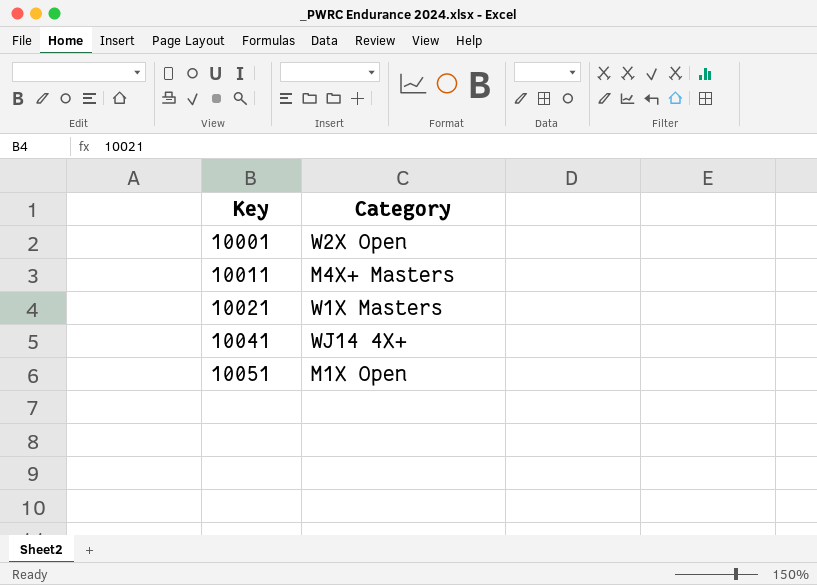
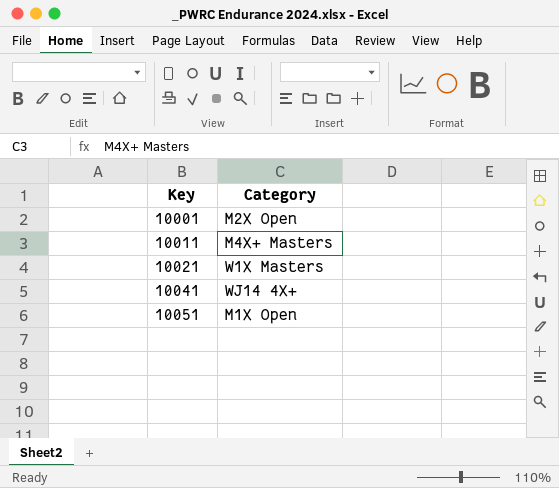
10001 | Category: W2X Open -> M2X Open

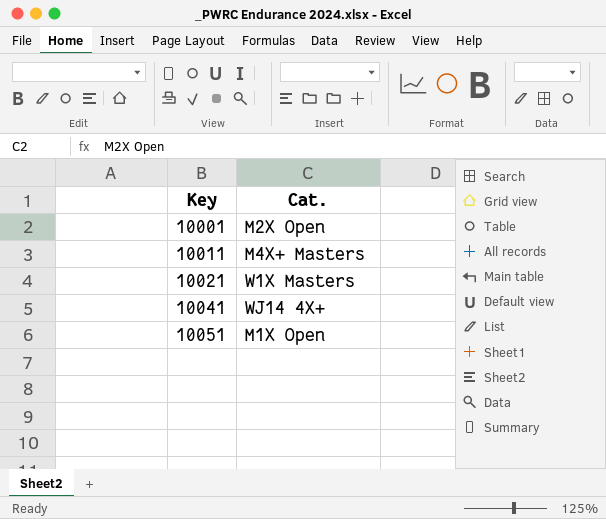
column name: Category -> Cat.

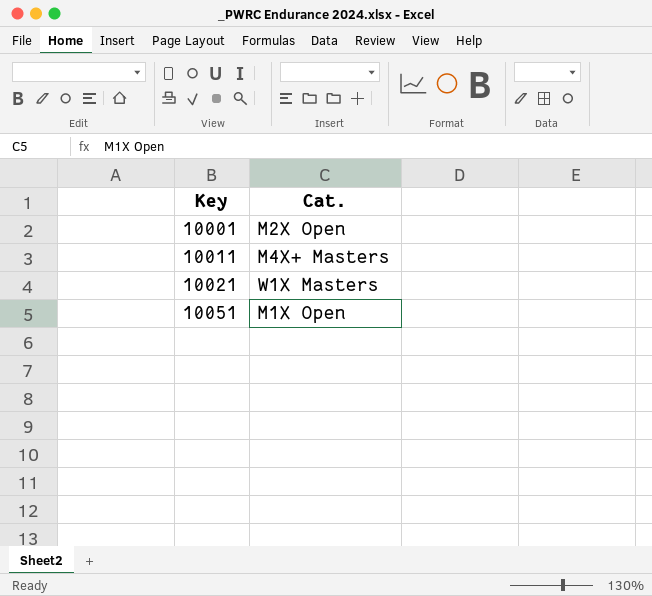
row 10041: WJ14 4X+ -> none

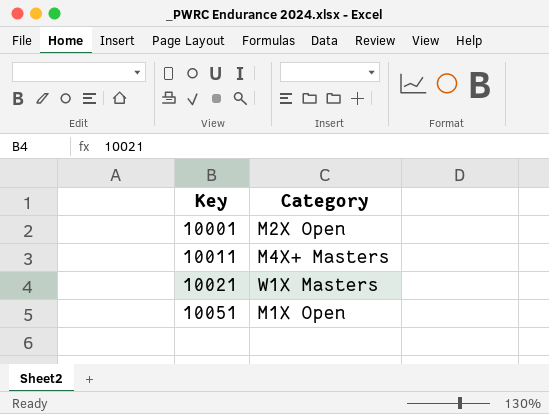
column name: Cat. -> Category

